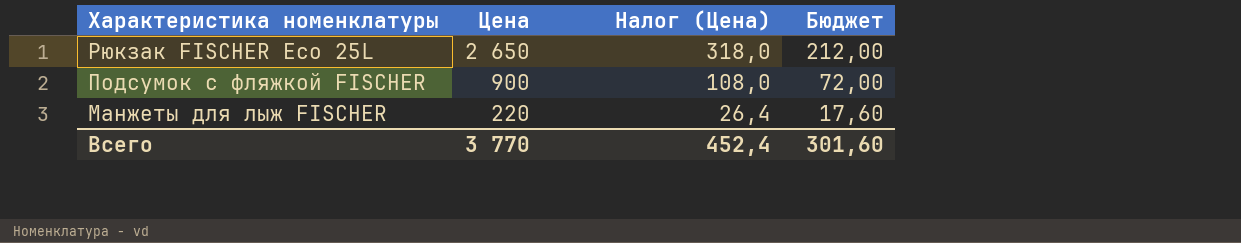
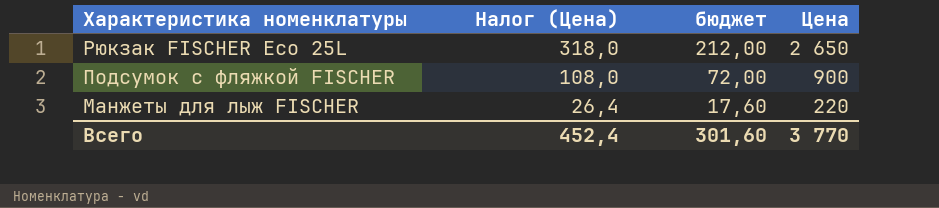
column name: Бюджет -> бюджет
column Цена | position: 2 -> 4

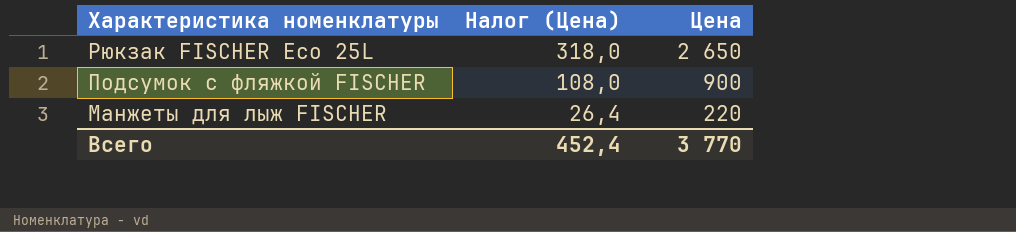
column бюджет | formula: [Цена] * 0,08 -> none

